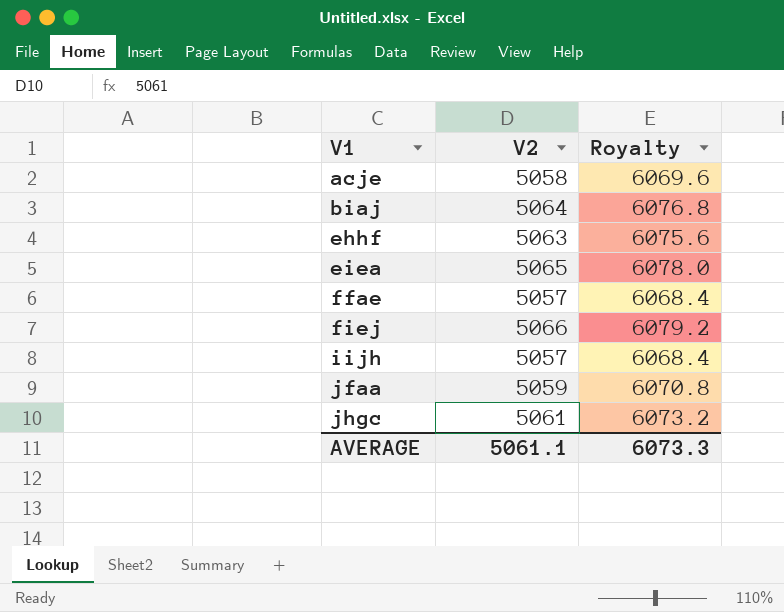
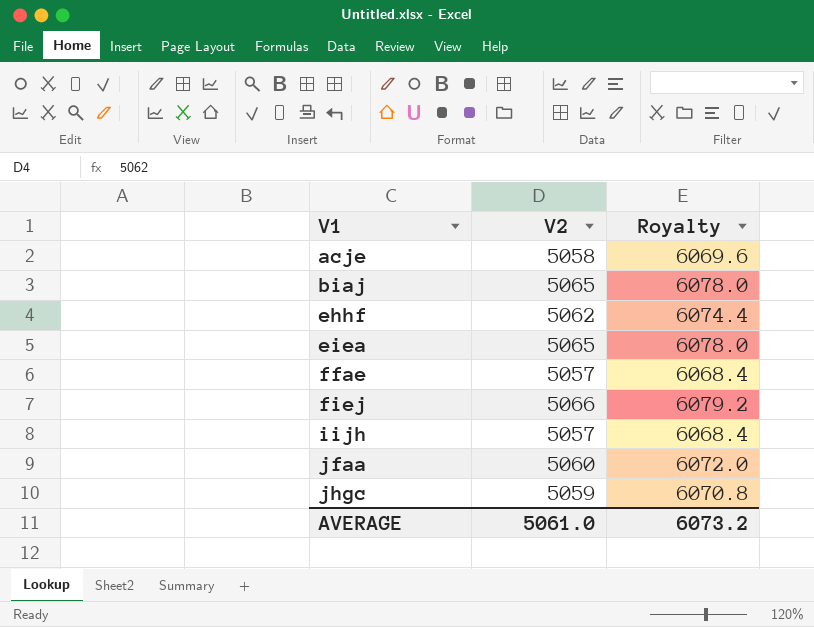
biaj | V2: 5064 -> 5065
biaj | Royalty: 6076.8 -> 6078.0
ehhf | V2: 5063 -> 5062
ehhf | Royalty: 6075.6 -> 6074.4
jfaa | V2: 5059 -> 5060
jfaa | Royalty: 6070.8 -> 6072.0
jhgc | V2: 5061 -> 5059
jhgc | Royalty: 6073.2 -> 6070.8
AVERAGE | V2: 5061.1 -> 5061.0
AVERAGE | Royalty: 6073.3 -> 6073.2

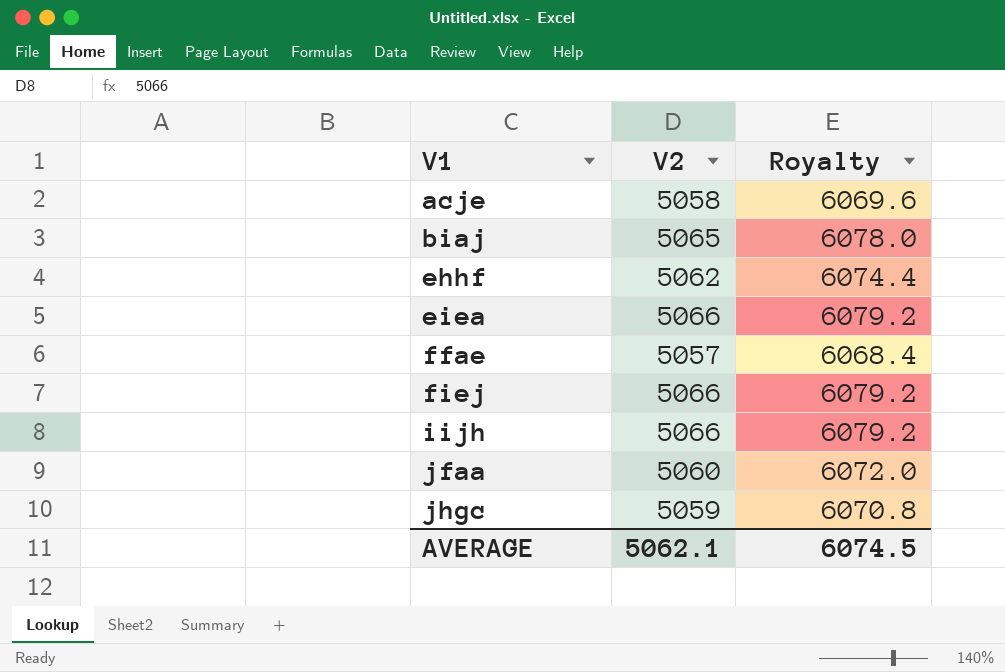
eiea | V2: 5065 -> 5066
eiea | Royalty: 6078.0 -> 6079.2
iijh | V2: 5057 -> 5066
iijh | Royalty: 6068.4 -> 6079.2
AVERAGE | V2: 5061.0 -> 5062.1
AVERAGE | Royalty: 6073.2 -> 6074.5

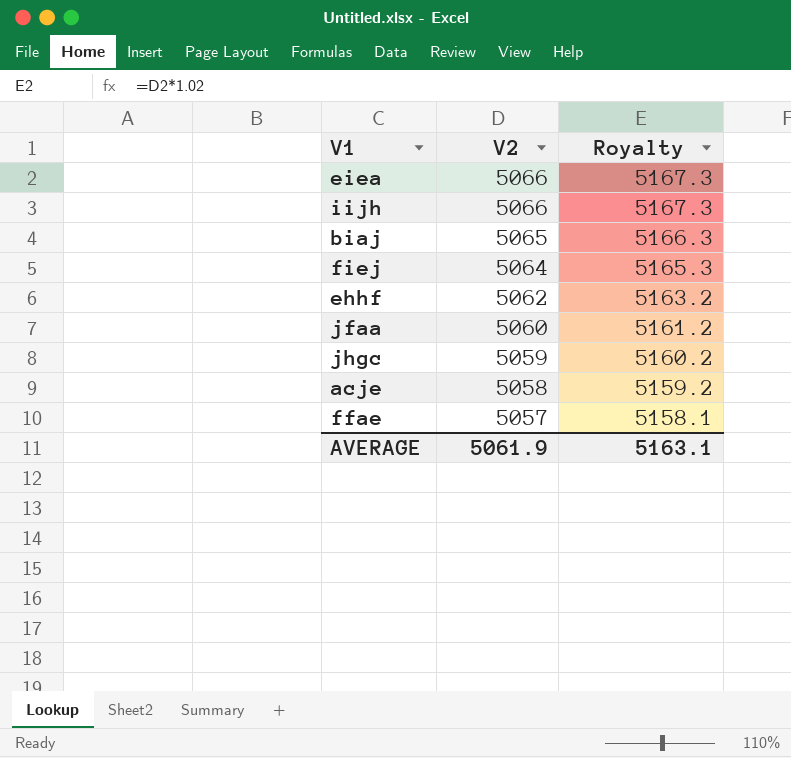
row order: V1 ascending -> V2 descending
column Royalty | formula: [V2] * 1.2 -> [V2] * 1.02
fiej | V2: 5066 -> 5064
AVERAGE | V2: 5062.1 -> 5061.9
AVERAGE | Royalty: 6074.5 -> 5163.1

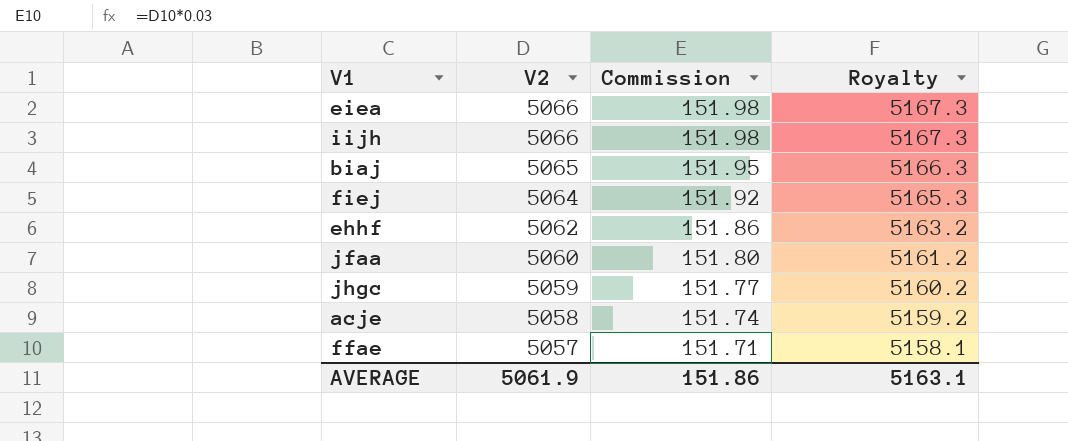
column Commission | formula: none -> [V2] * 0.03

